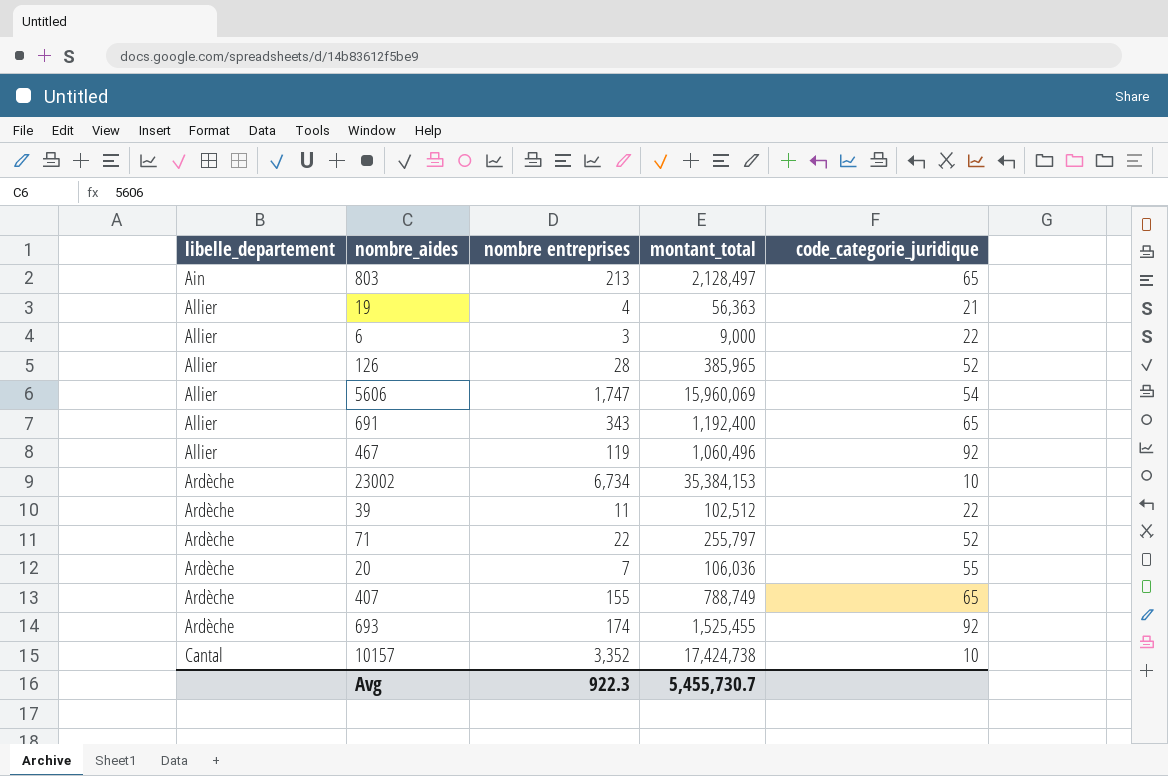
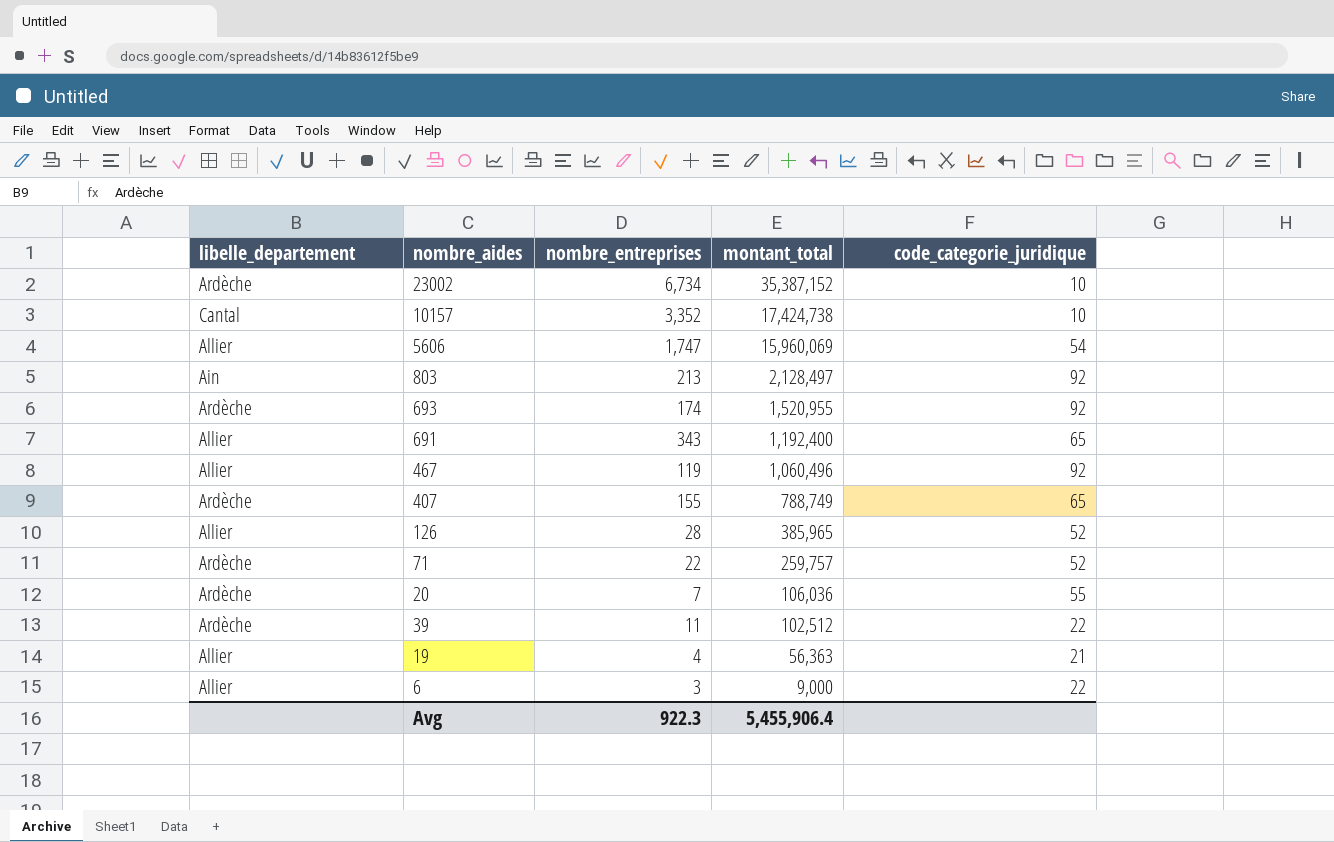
row order: libelle_departement ascending -> montant_total descending
column name: nombre entreprises -> nombre_entreprises
23002 | montant_total: 35,384,153 -> 35,387,152
803 | code_categorie_juridique: 65 -> 92
693 | montant_total: 1,525,455 -> 1,520,955
71 | montant_total: 255,797 -> 259,757
Avg | montant_total: 5,455,730.7 -> 5,455,906.4

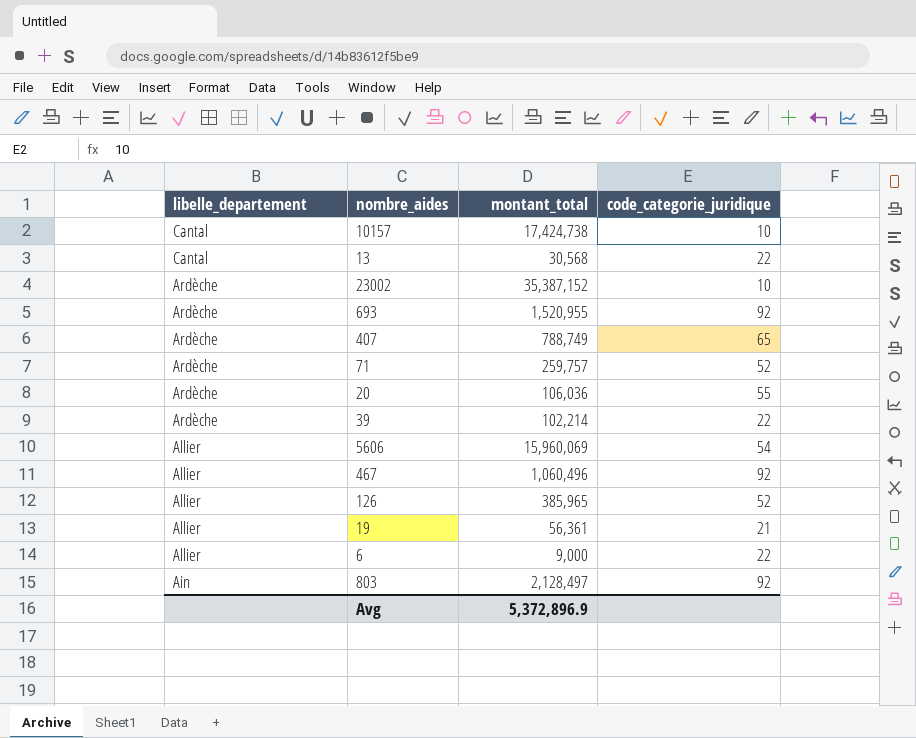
row order: montant_total descending -> libelle_departement descending
column nombre_entreprises | position: 3 -> none
row 691: Allier | 343 | 1,192,400 | 65 -> none
row 13: none -> Cantal | 30,568 | 22
39 | montant_total: 102,512 -> 102,214
19 | montant_total: 56,363 -> 56,361
Avg | montant_total: 5,455,906.4 -> 5,372,896.9

